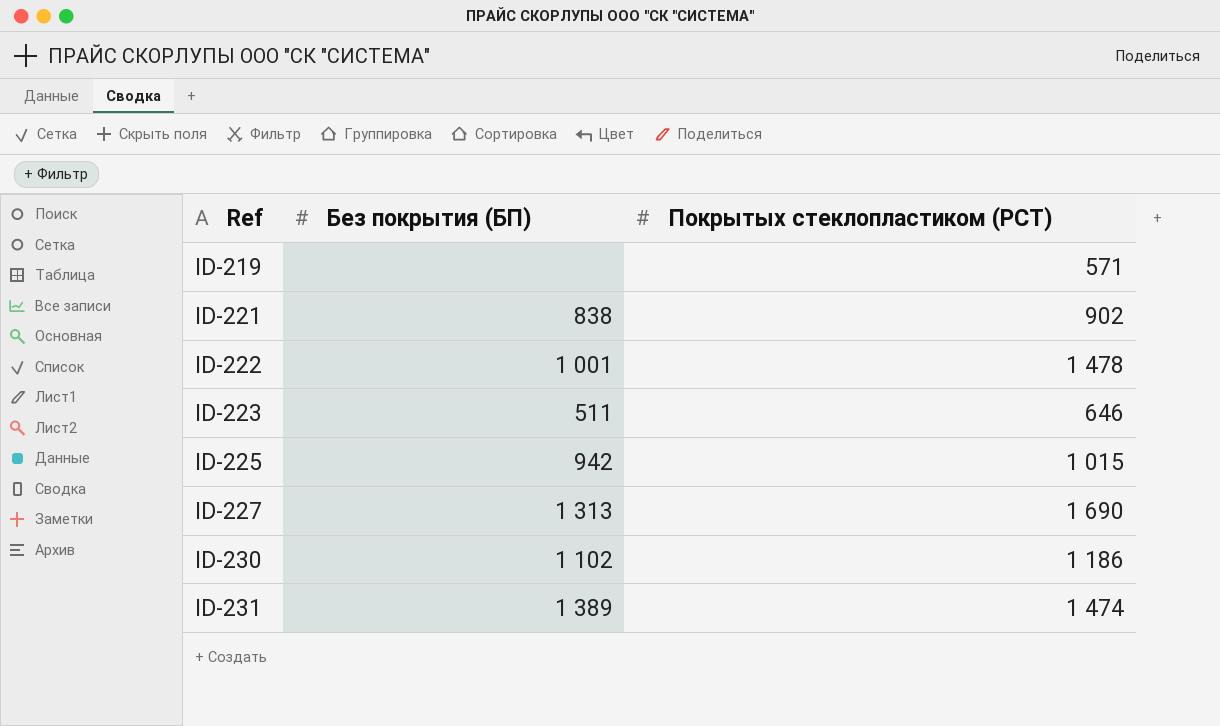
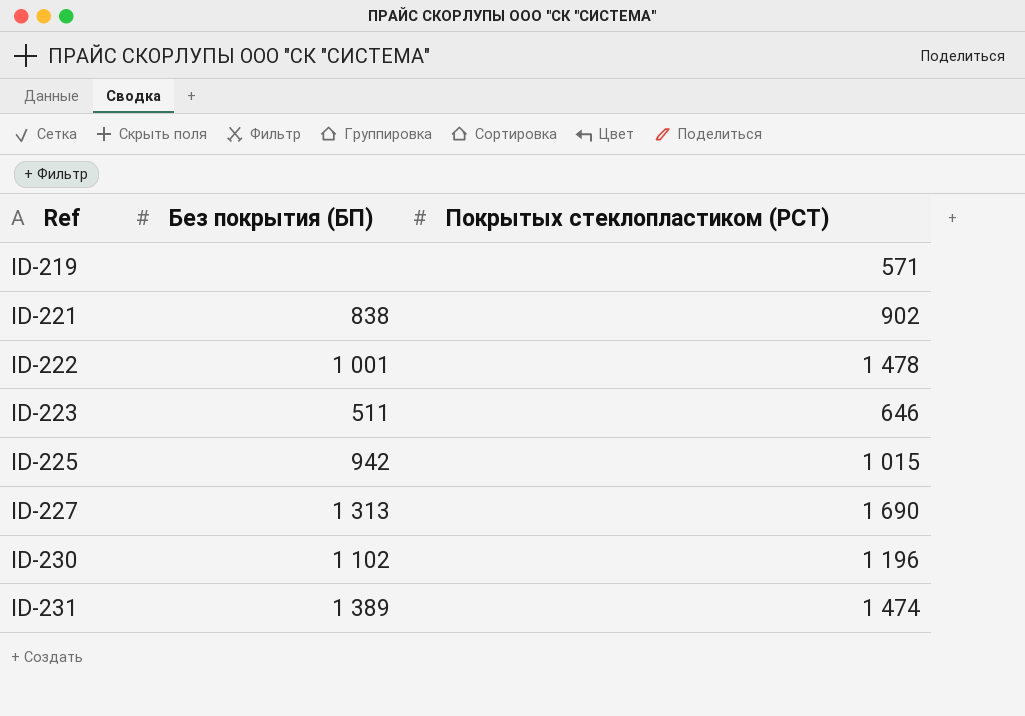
ID-230 | Покрытых стеклопластиком (РСТ): 1 186 -> 1 196

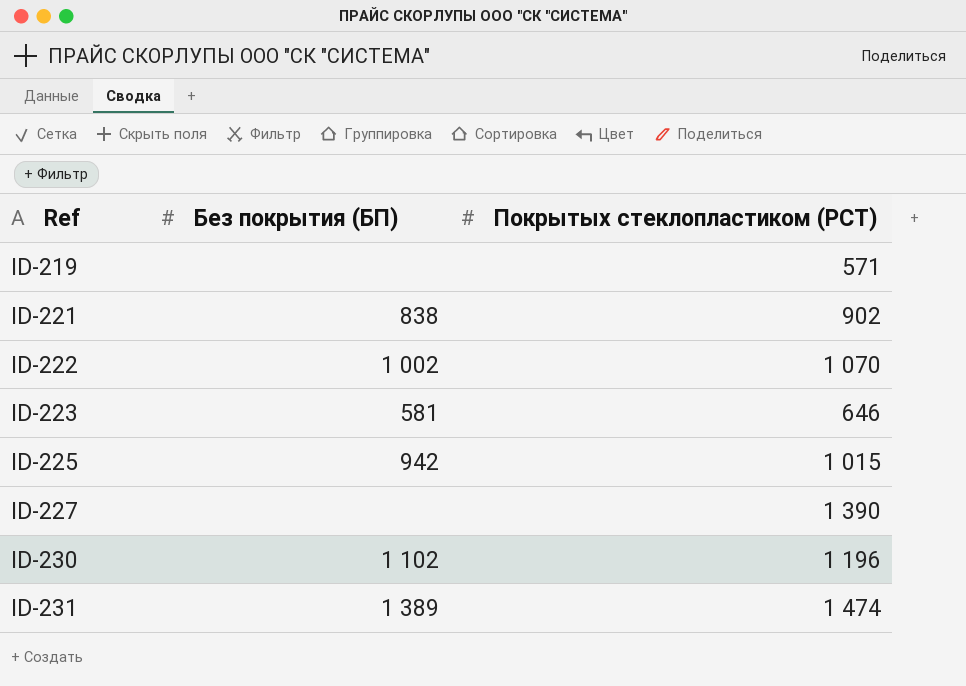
ID-222 | Без покрытия (БП): 1 001 -> 1 002
ID-222 | Покрытых стеклопластиком (РСТ): 1 478 -> 1 070
ID-223 | Без покрытия (БП): 511 -> 581
ID-227 | Без покрытия (БП): 1 313 -> none
ID-227 | Покрытых стеклопластиком (РСТ): 1 690 -> 1 390

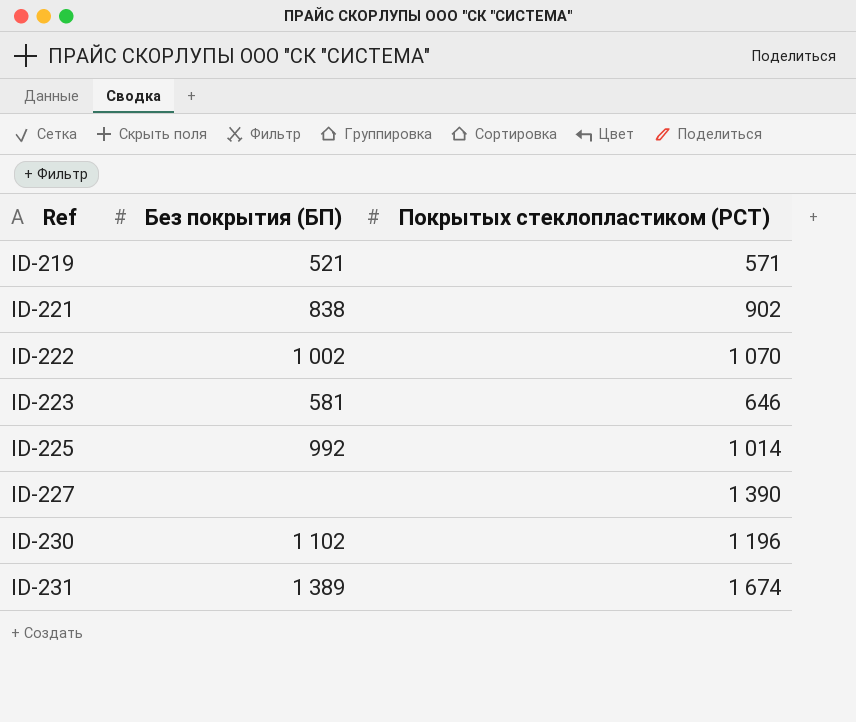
ID-219 | Без покрытия (БП): none -> 521
ID-225 | Без покрытия (БП): 942 -> 992
ID-225 | Покрытых стеклопластиком (РСТ): 1 015 -> 1 014
ID-231 | Покрытых стеклопластиком (РСТ): 1 474 -> 1 674

